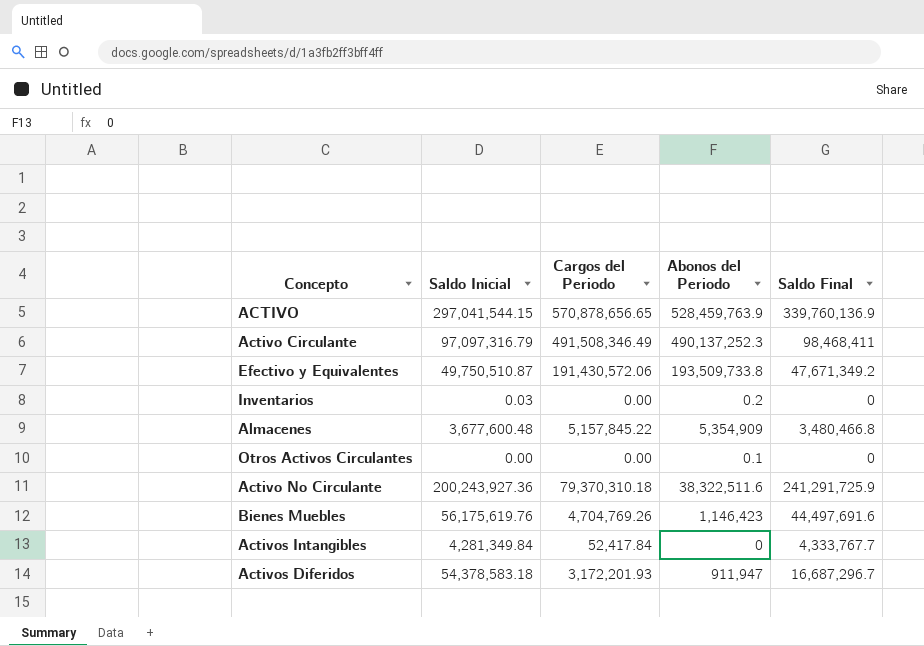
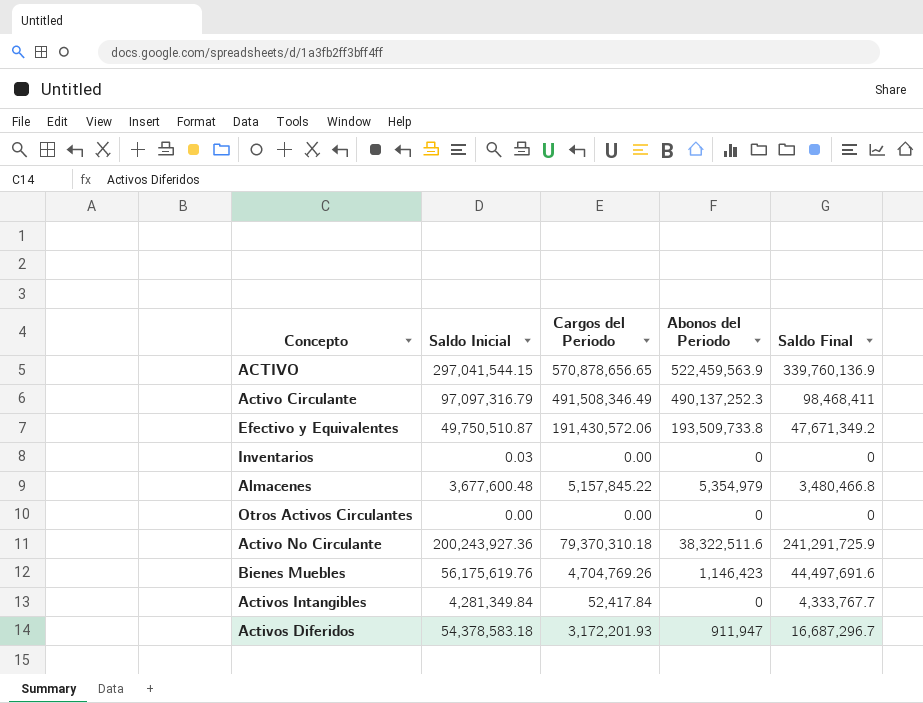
ACTIVO | Abonos del Periodo: 528,459,763.9 -> 522,459,563.9
Inventarios | Abonos del Periodo: 0.2 -> 0
Almacenes | Abonos del Periodo: 5,354,909 -> 5,354,979
Otros Activos Circulantes | Abonos del Periodo: 0.1 -> 0

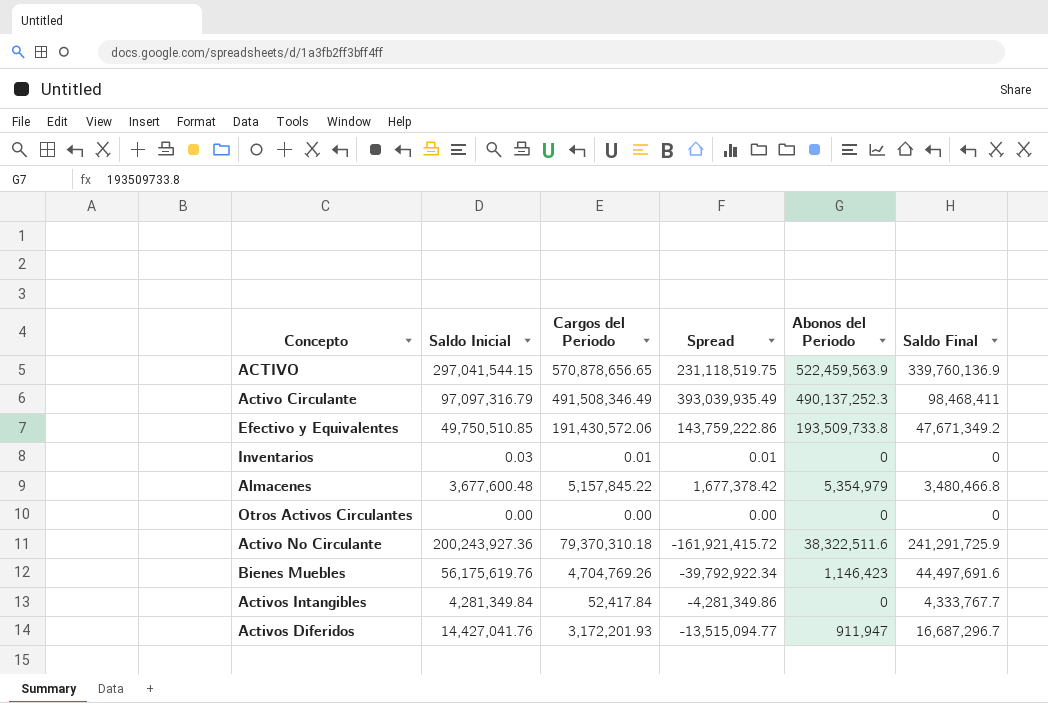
column Spread | formula: none -> [Cargos del Periodo] - [Saldo Final]
Efectivo y Equivalentes | Saldo Inicial: 49,750,510.87 -> 49,750,510.85
Inventarios | Cargos del Periodo: 0.00 -> 0.01
Activos Diferidos | Saldo Inicial: 54,378,583.18 -> 14,427,041.76

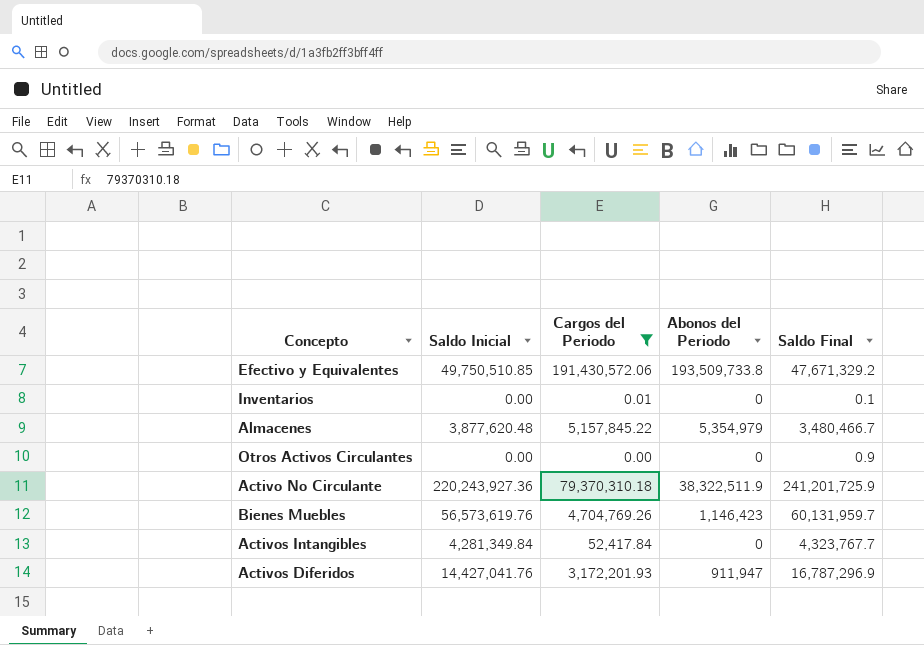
filter: none -> Cargos del Periodo <= 191,430,572.06
column Spread | formula: [Cargos del Periodo] - [Saldo Final] -> none
Efectivo y Equivalentes | Saldo Final: 47,671,349.2 -> 47,671,329.2
Inventarios | Saldo Inicial: 0.03 -> 0.00
Inventarios | Saldo Final: 0 -> 0.1
Almacenes | Saldo Inicial: 3,677,600.48 -> 3,877,620.48
Almacenes | Saldo Final: 3,480,466.8 -> 3,480,466.7
Otros Activos Circulantes | Saldo Final: 0 -> 0.9
Activo No Circulante | Saldo Inicial: 200,243,927.36 -> 220,243,927.36
Activo No Circulante | Abonos del Periodo: 38,322,511.6 -> 38,322,511.9
Activo No Circulante | Saldo Final: 241,291,725.9 -> 241,201,725.9
Bienes Muebles | Saldo Inicial: 56,175,619.76 -> 56,573,619.76
Bienes Muebles | Saldo Final: 44,497,691.6 -> 60,131,959.7
Activos Intangibles | Saldo Final: 4,333,767.7 -> 4,323,767.7
Activos Diferidos | Saldo Final: 16,687,296.7 -> 16,787,296.9

